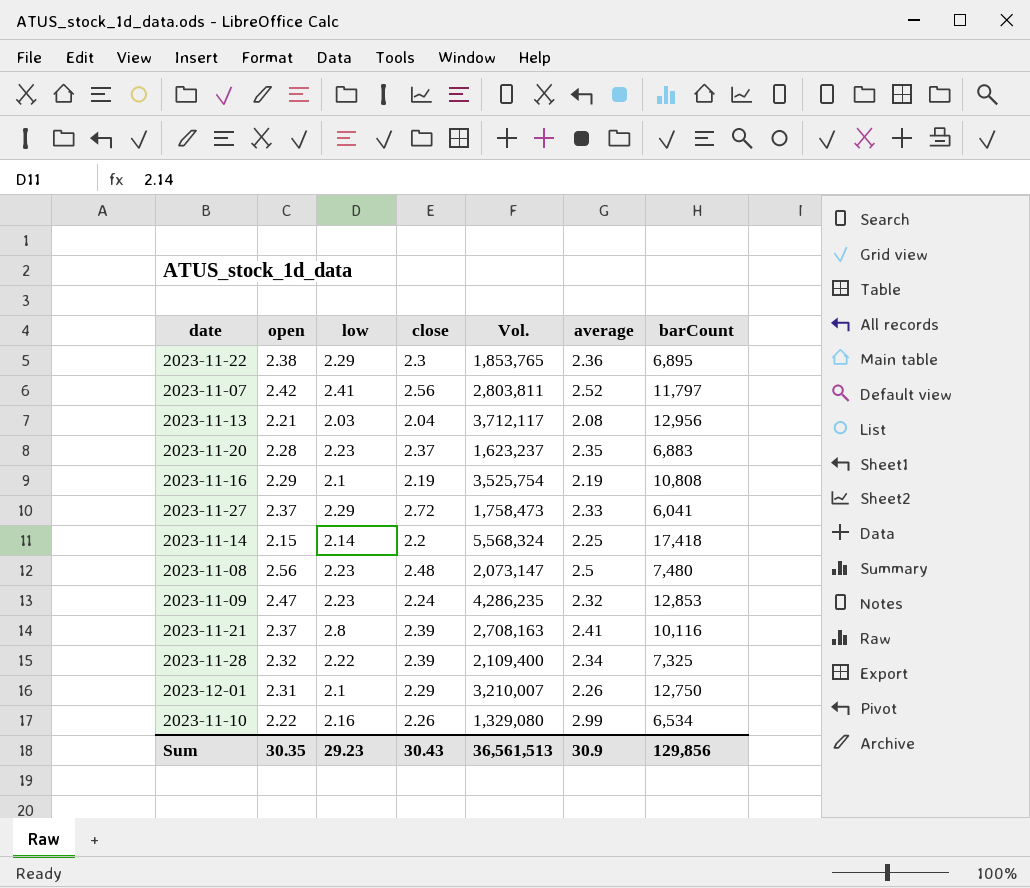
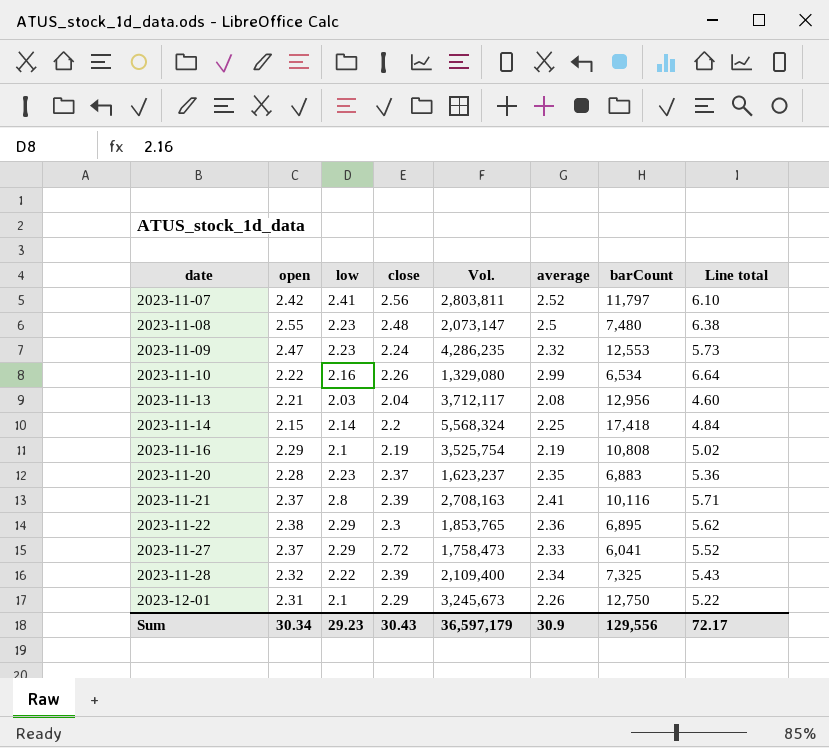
row order: none -> date ascending
column Line total | formula: none -> [open] * [average]
2023-11-08 | open: 2.56 -> 2.55
2023-11-09 | barCount: 12,853 -> 12,553
2023-12-01 | Vol.: 3,210,007 -> 3,245,673
Sum | open: 30.35 -> 30.34
Sum | Vol.: 36,561,513 -> 36,597,179
Sum | barCount: 129,856 -> 129,556

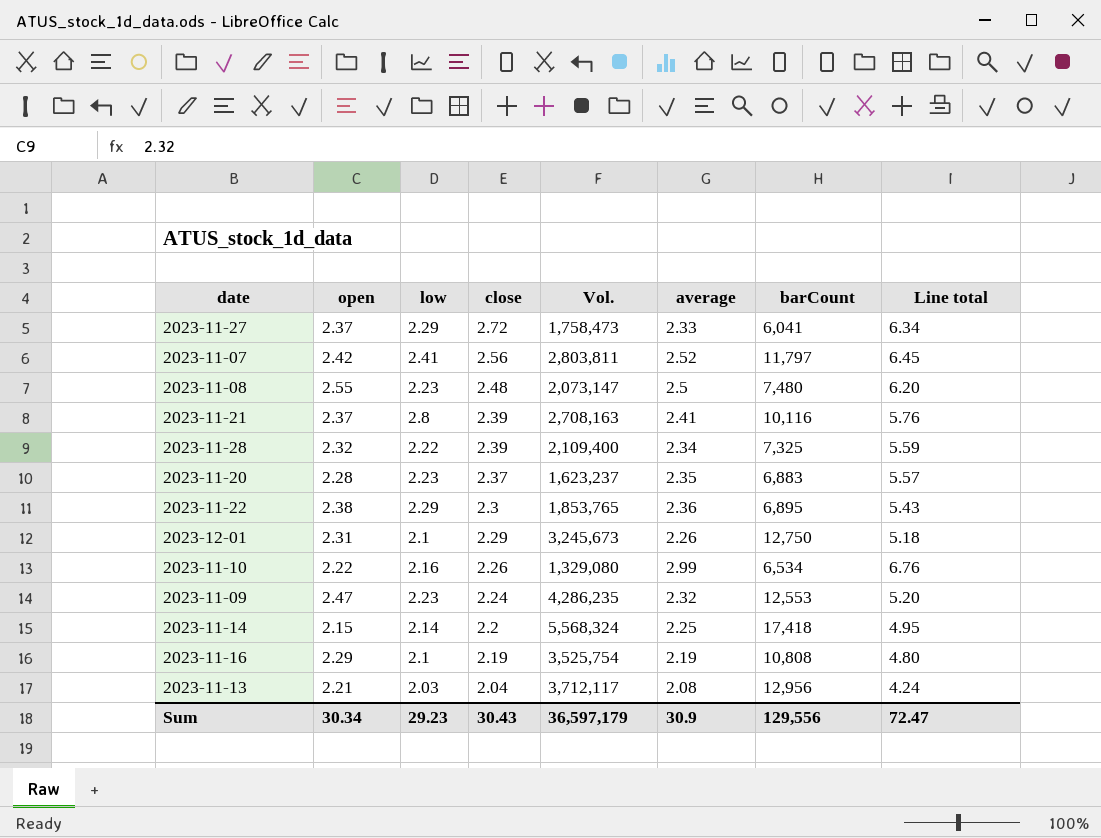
row order: date ascending -> close descending
column Line total | formula: [open] * [average] -> [close] * [average]
Sum | Line total: 72.17 -> 72.47

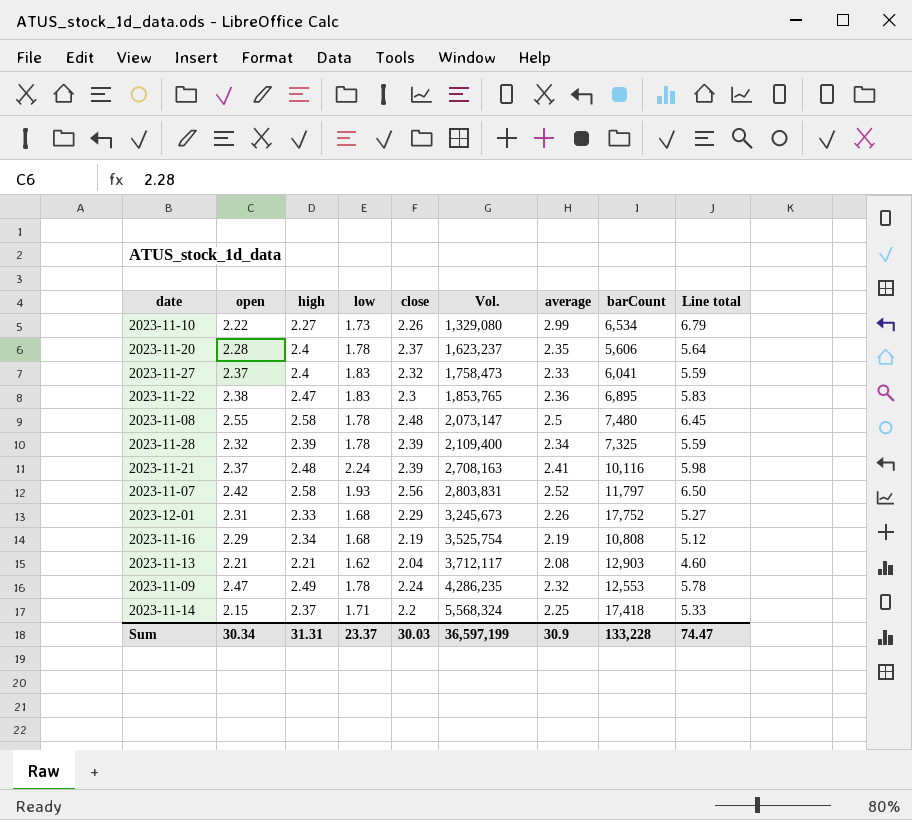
row order: close descending -> Vol. ascending
column high | position: none -> 3
column Line total | formula: [close] * [average] -> [high] * [average]
2023-11-10 | low: 2.16 -> 1.73
2023-11-20 | low: 2.23 -> 1.78
2023-11-20 | barCount: 6,883 -> 5,606
2023-11-27 | low: 2.29 -> 1.83
2023-11-27 | close: 2.72 -> 2.32
2023-11-22 | low: 2.29 -> 1.83
2023-11-08 | low: 2.23 -> 1.78
2023-11-28 | low: 2.22 -> 1.78
2023-11-21 | low: 2.8 -> 2.24
2023-11-07 | low: 2.41 -> 1.93
2023-11-07 | Vol.: 2,803,811 -> 2,803,831
2023-12-01 | low: 2.1 -> 1.68
2023-12-01 | barCount: 12,750 -> 17,752
2023-11-16 | low: 2.1 -> 1.68
2023-11-13 | low: 2.03 -> 1.62
2023-11-13 | barCount: 12,956 -> 12,903
2023-11-09 | low: 2.23 -> 1.78
2023-11-14 | low: 2.14 -> 1.71
Sum | low: 29.23 -> 23.37
Sum | close: 30.43 -> 30.03
Sum | Vol.: 36,597,179 -> 36,597,199
Sum | barCount: 129,556 -> 133,228
Sum | Line total: 72.47 -> 74.47

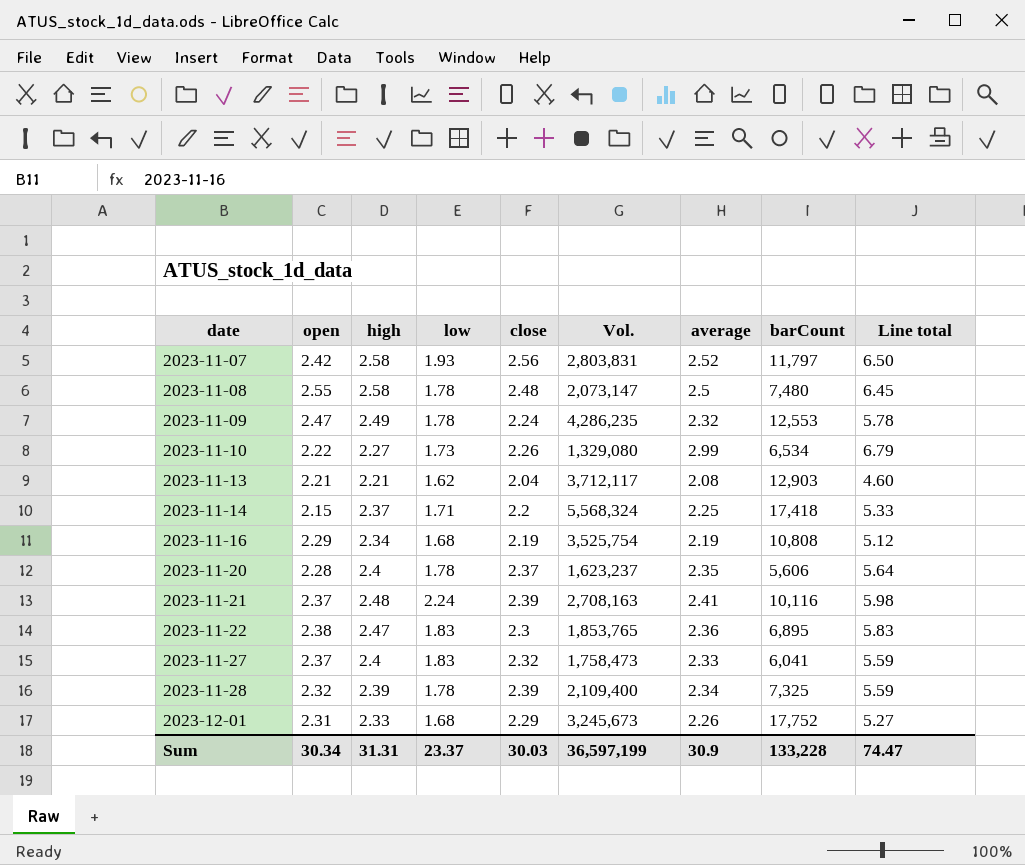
row order: Vol. ascending -> date ascending

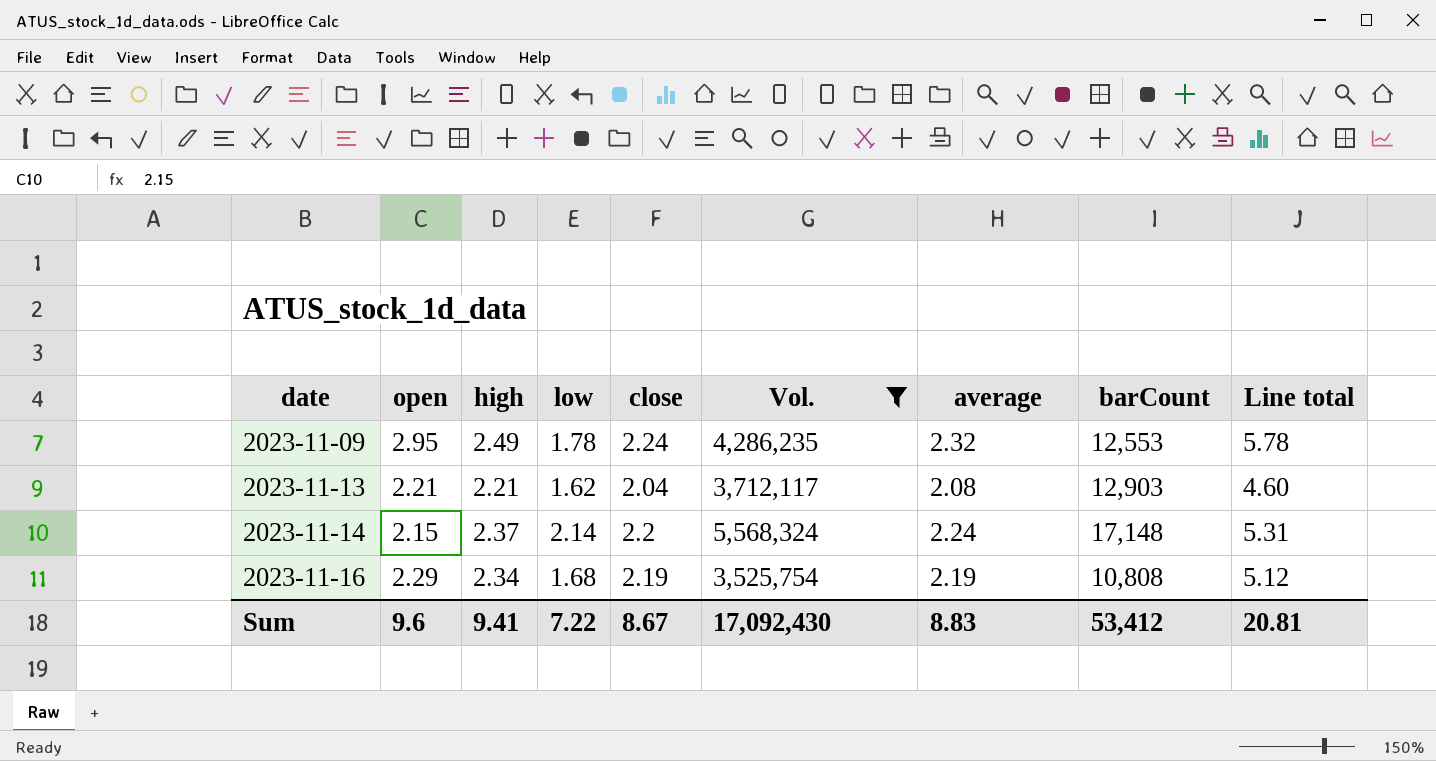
filter: none -> Vol. >= 3,525,754
2023-11-09 | open: 2.47 -> 2.95
2023-11-14 | low: 1.71 -> 2.14
2023-11-14 | average: 2.25 -> 2.24
2023-11-14 | barCount: 17,418 -> 17,148
2023-11-14 | Line total: 5.33 -> 5.31
Sum | open: 30.34 -> 9.6
Sum | high: 31.31 -> 9.41
Sum | low: 23.37 -> 7.22
Sum | close: 30.03 -> 8.67
Sum | Vol.: 36,597,199 -> 17,092,430
Sum | average: 30.9 -> 8.83
Sum | barCount: 133,228 -> 53,412
Sum | Line total: 74.47 -> 20.81

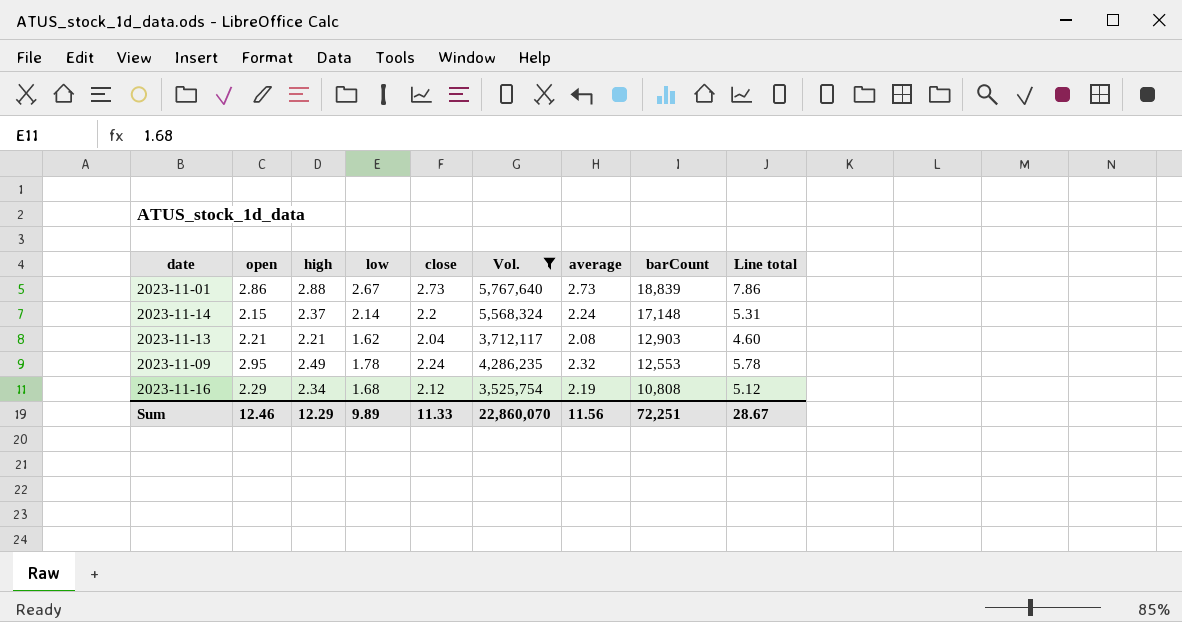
row order: date ascending -> barCount descending
row 2023-11-01: none -> 2.86 | 2.88 | 2.67 | 2.73 | 5,767,640 | 2.73 | 18,839 | 7.86
2023-11-16 | close: 2.19 -> 2.12
Sum | open: 9.6 -> 12.46
Sum | high: 9.41 -> 12.29
Sum | low: 7.22 -> 9.89
Sum | close: 8.67 -> 11.33
Sum | Vol.: 17,092,430 -> 22,860,070
Sum | average: 8.83 -> 11.56
Sum | barCount: 53,412 -> 72,251
Sum | Line total: 20.81 -> 28.67

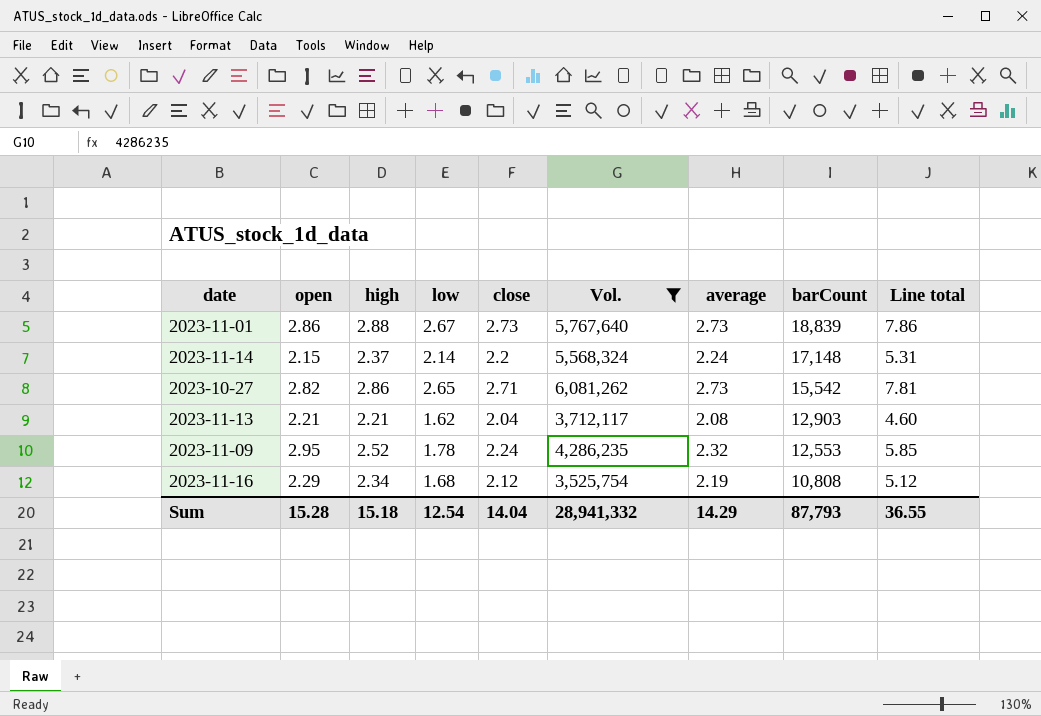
row 2023-10-27: none -> 2.82 | 2.86 | 2.65 | 2.71 | 6,081,262 | 2.73 | 15,542 | 7.81
2023-11-09 | high: 2.49 -> 2.52
2023-11-09 | Line total: 5.78 -> 5.85
Sum | open: 12.46 -> 15.28
Sum | high: 12.29 -> 15.18
Sum | low: 9.89 -> 12.54
Sum | close: 11.33 -> 14.04
Sum | Vol.: 22,860,070 -> 28,941,332
Sum | average: 11.56 -> 14.29
Sum | barCount: 72,251 -> 87,793
Sum | Line total: 28.67 -> 36.55

